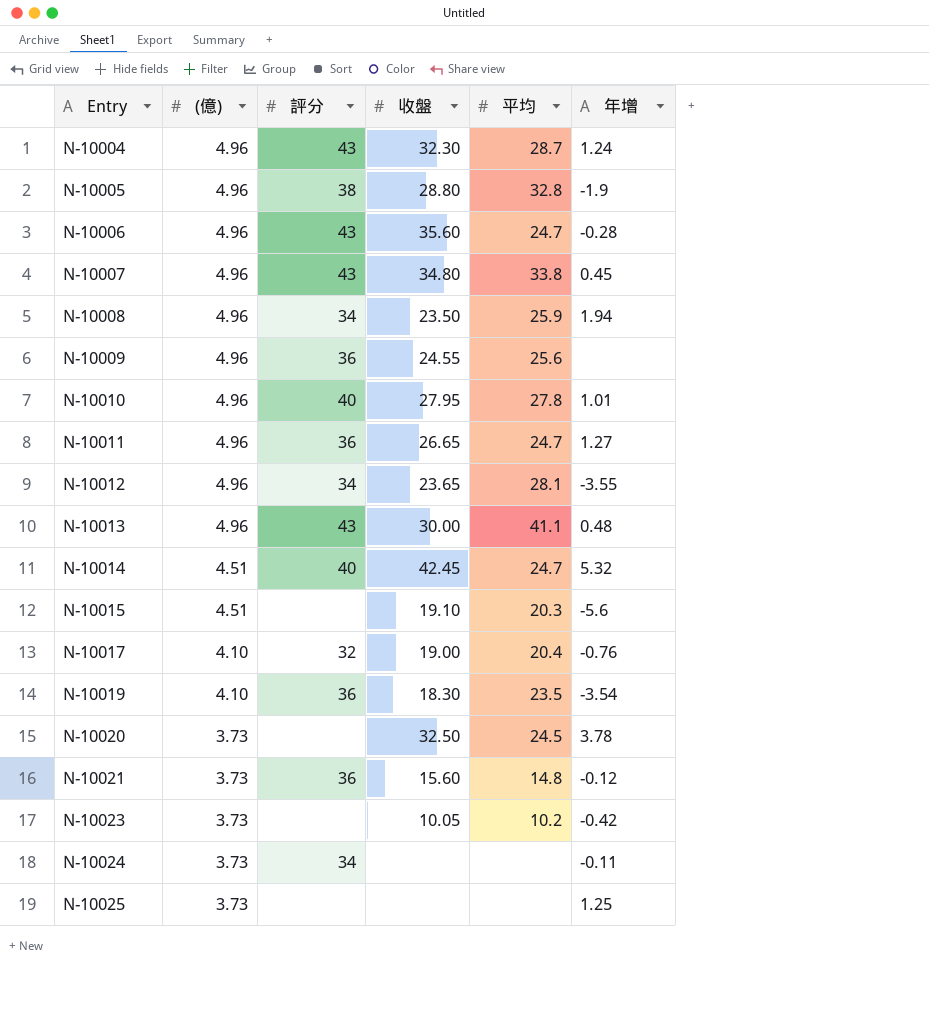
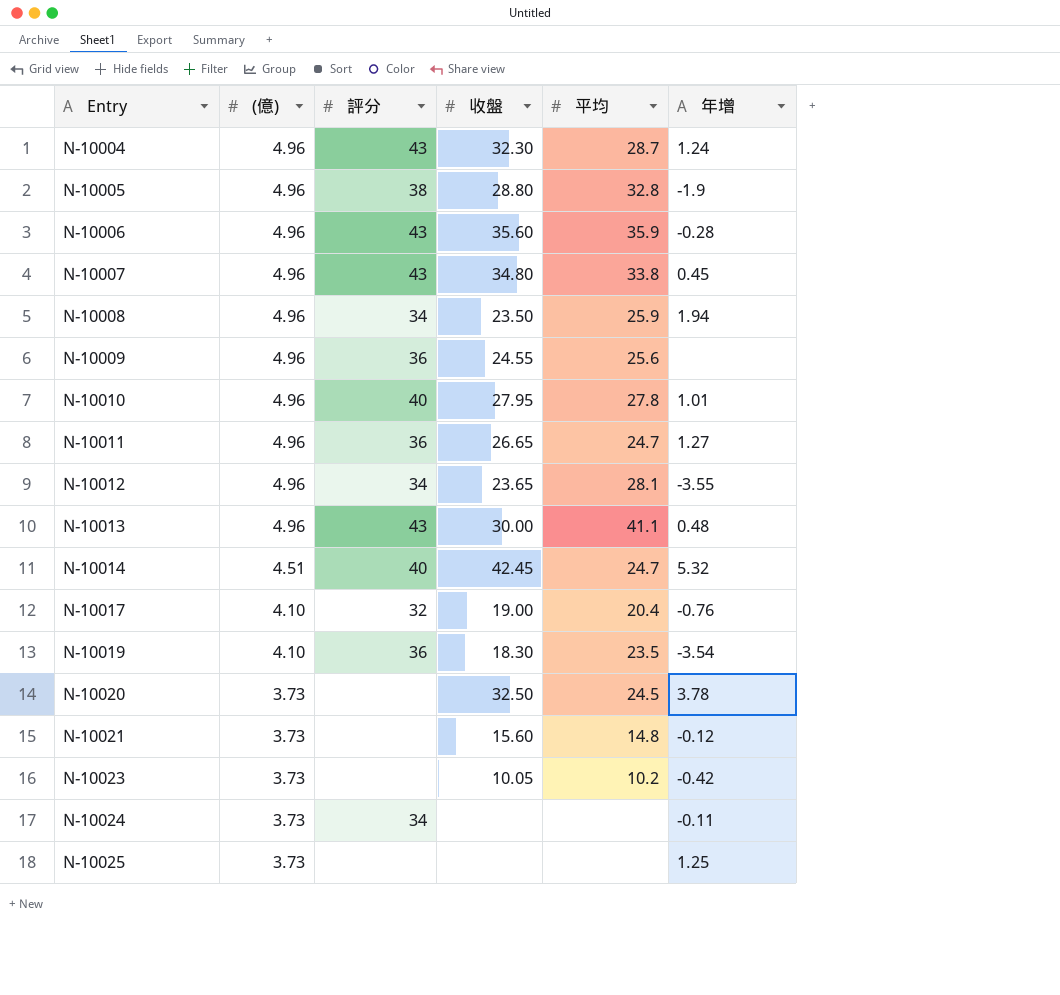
row N-10015: 4.51 | none | 19.10 | 20.3 | -5.6 -> none
N-10006 | 平均: 24.7 -> 35.9
N-10021 | 評分: 36 -> none

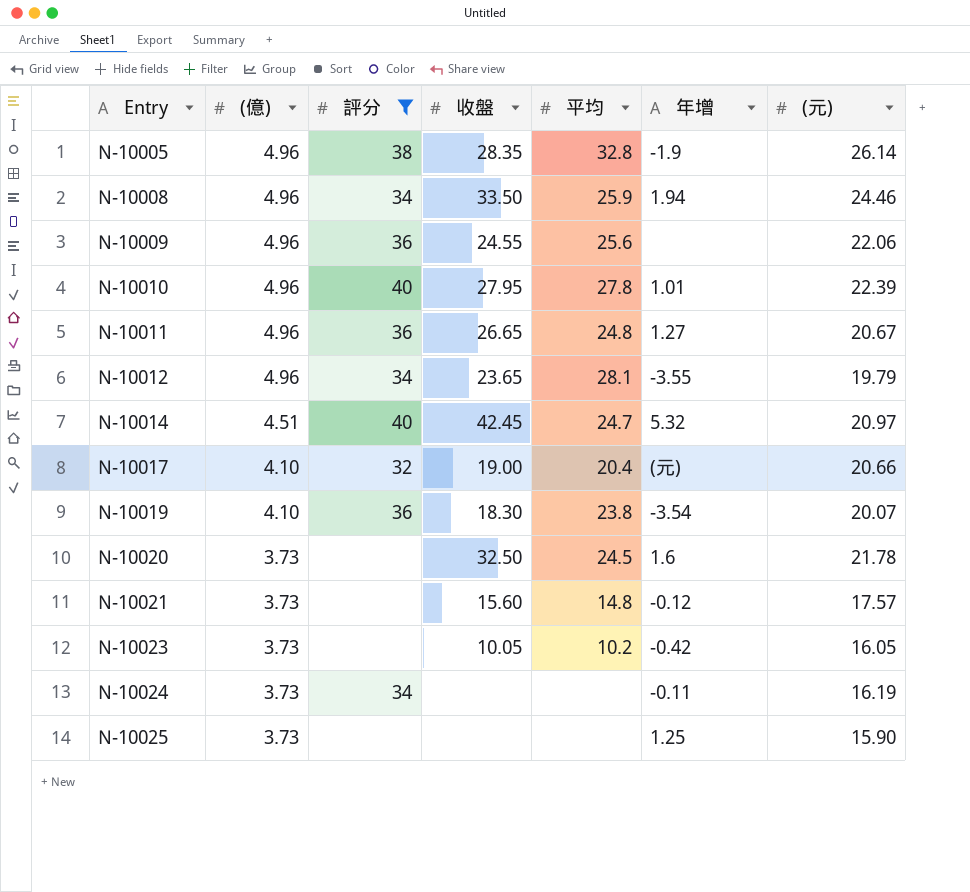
filter: none -> 評分 != 43
column (元) | position: none -> 7
N-10005 | 收盤: 28.80 -> 28.35
N-10008 | 收盤: 23.50 -> 33.50
N-10011 | 平均: 24.7 -> 24.8
N-10017 | 年增: -0.76 -> (元)
N-10019 | 平均: 23.5 -> 23.8
N-10020 | 年增: 3.78 -> 1.6

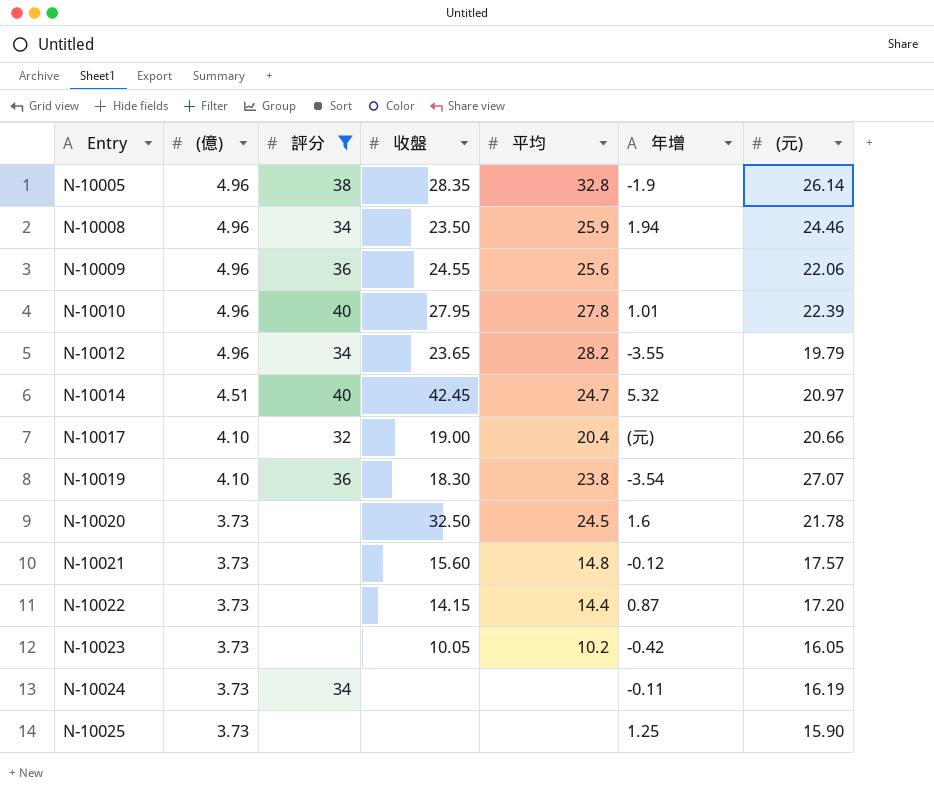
row N-10011: 4.96 | 36 | 26.65 | 24.8 | 1.27 | 20.67 -> none
N-10008 | 收盤: 33.50 -> 23.50
N-10012 | 平均: 28.1 -> 28.2
N-10019 | (元): 20.07 -> 27.07
row N-10022: none -> 3.73 | none | 14.15 | 14.4 | 0.87 | 17.20

